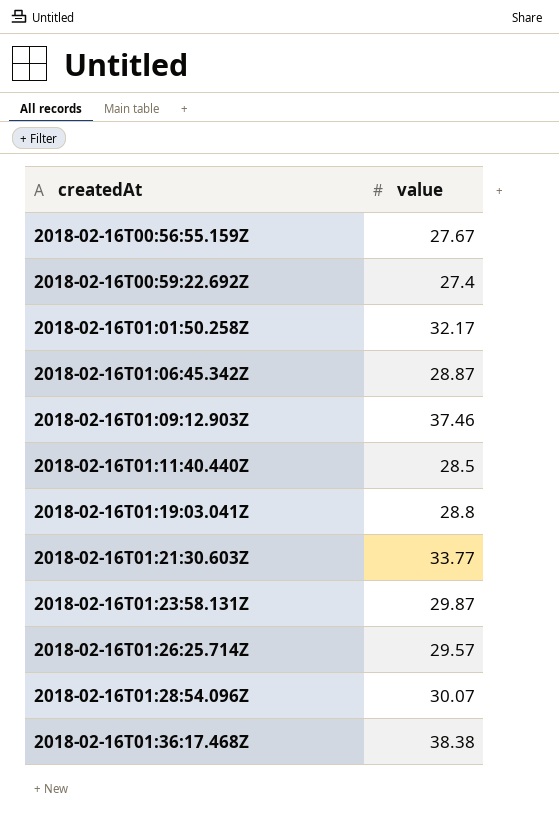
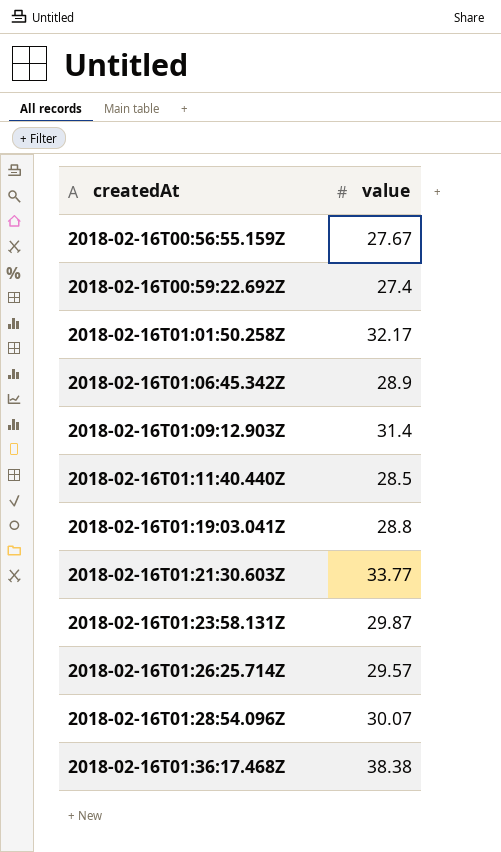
2018-02-16T01:06:45.342Z | value: 28.87 -> 28.9
2018-02-16T01:09:12.903Z | value: 37.46 -> 31.4

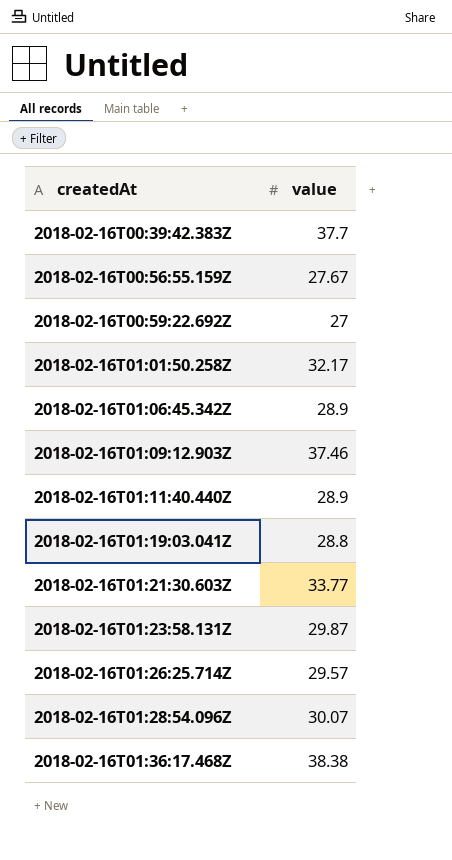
row 2018-02-16T00:39:42.383Z: none -> 37.7
2018-02-16T00:59:22.692Z | value: 27.4 -> 27
2018-02-16T01:09:12.903Z | value: 31.4 -> 37.46
2018-02-16T01:11:40.440Z | value: 28.5 -> 28.9

